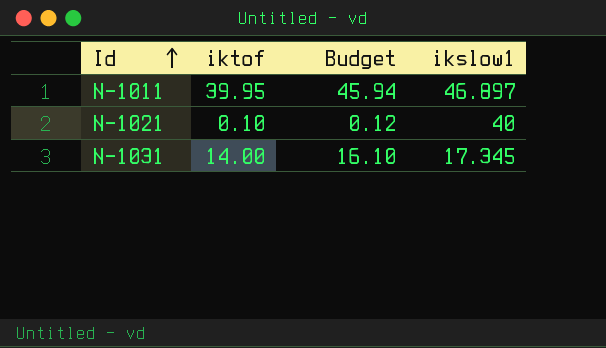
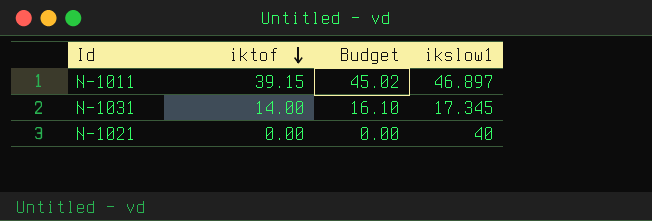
row order: Id ascending -> iktof descending
N-1011 | iktof: 39.95 -> 39.15
N-1011 | Budget: 45.94 -> 45.02
N-1021 | iktof: 0.10 -> 0.00
N-1021 | Budget: 0.12 -> 0.00

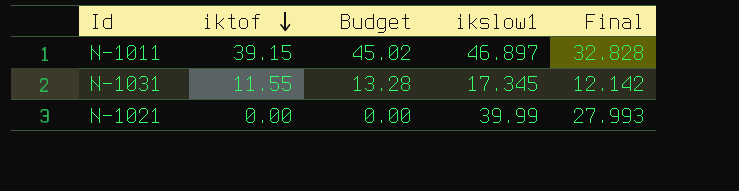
column Final | formula: none -> [ikslow1] * 0.7
N-1031 | iktof: 14.00 -> 11.55
N-1031 | Budget: 16.10 -> 13.28
N-1021 | ikslow1: 40 -> 39.99

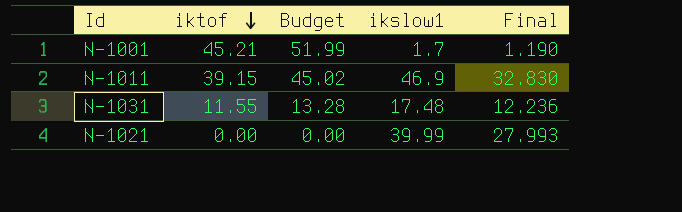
row N-1001: none -> 45.21 | 51.99 | 1.7 | 1.190
N-1011 | ikslow1: 46.897 -> 46.9
N-1011 | Final: 32.828 -> 32.830
N-1031 | ikslow1: 17.345 -> 17.48
N-1031 | Final: 12.142 -> 12.236

